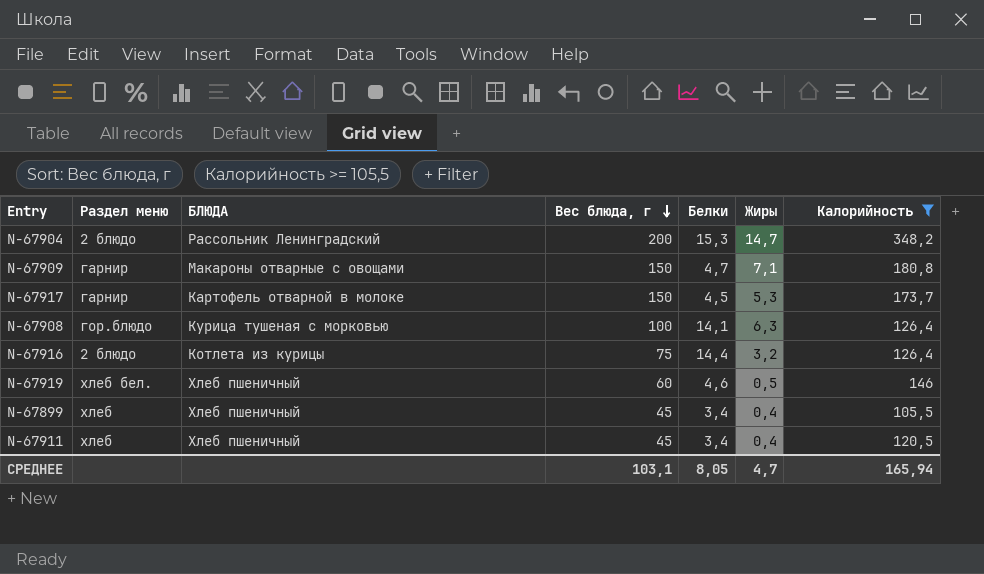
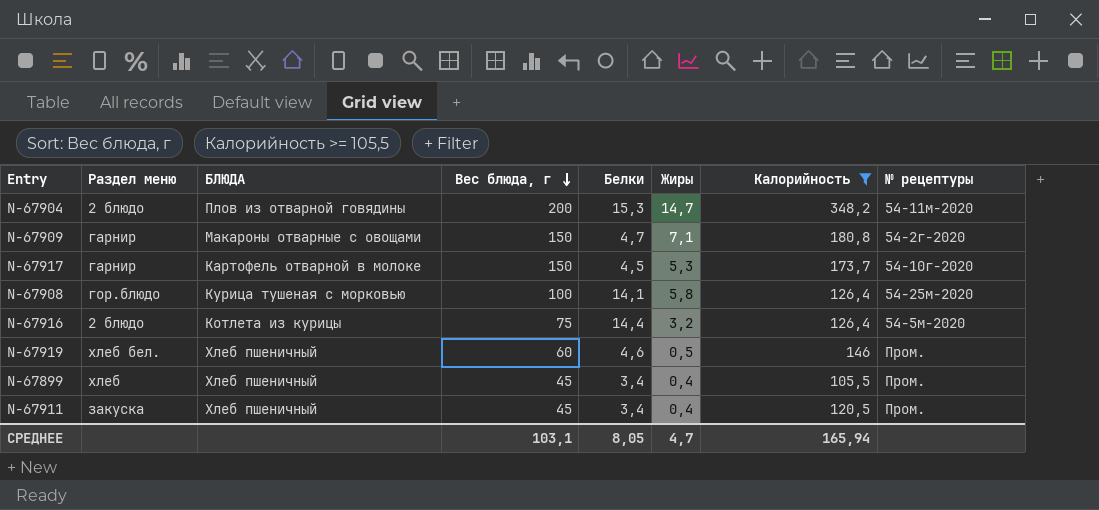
column № рецептуры | position: none -> 8
N-67904 | БЛЮДА: Рассольник Ленинградский -> Плов из отварной говядины
N-67908 | Жиры: 6,3 -> 5,8
N-67911 | Раздел меню: хлеб -> закуска

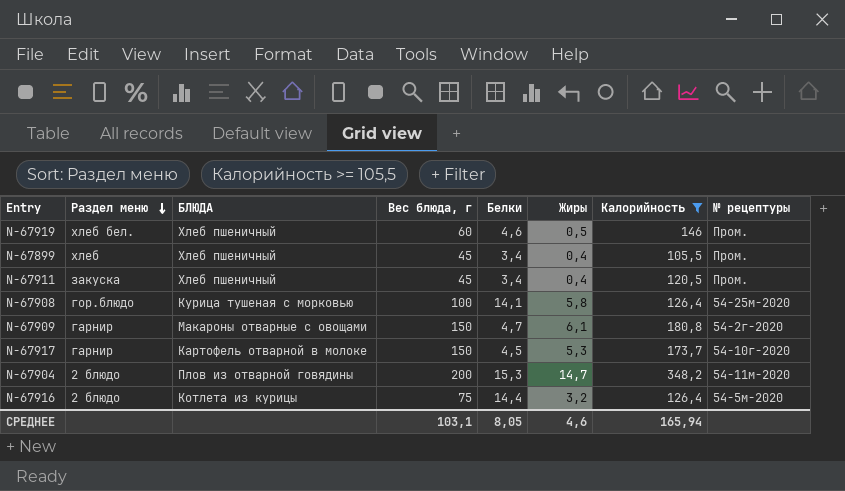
row order: Вес блюда, г descending -> Раздел меню descending
N-67909 | Жиры: 7,1 -> 6,1
СРЕДНЕЕ | Жиры: 4,7 -> 4,6

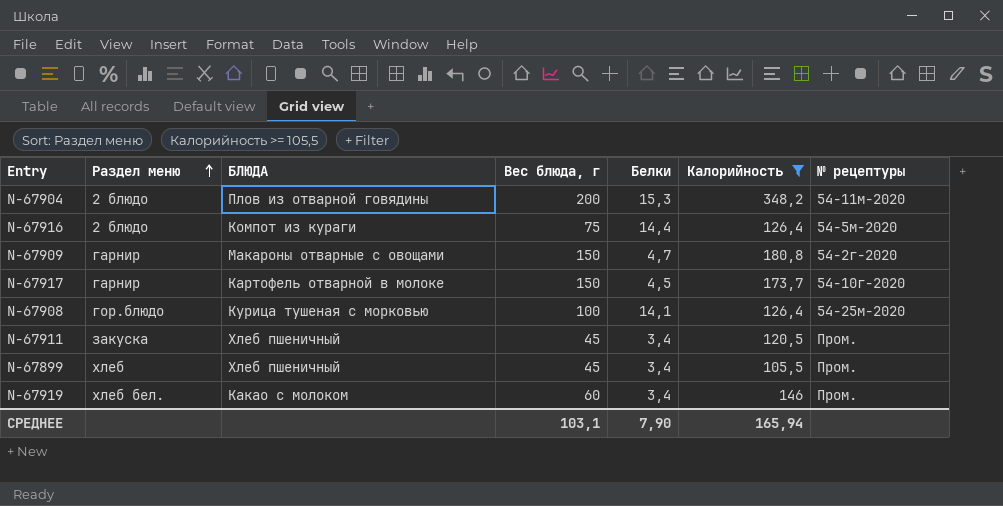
row order: Раздел меню descending -> Раздел меню ascending
column Жиры | position: 6 -> none
N-67916 | БЛЮДА: Котлета из курицы -> Компот из кураги
N-67919 | БЛЮДА: Хлеб пшеничный -> Какао с молоком
N-67919 | Белки: 4,6 -> 3,4
СРЕДНЕЕ | Белки: 8,05 -> 7,90

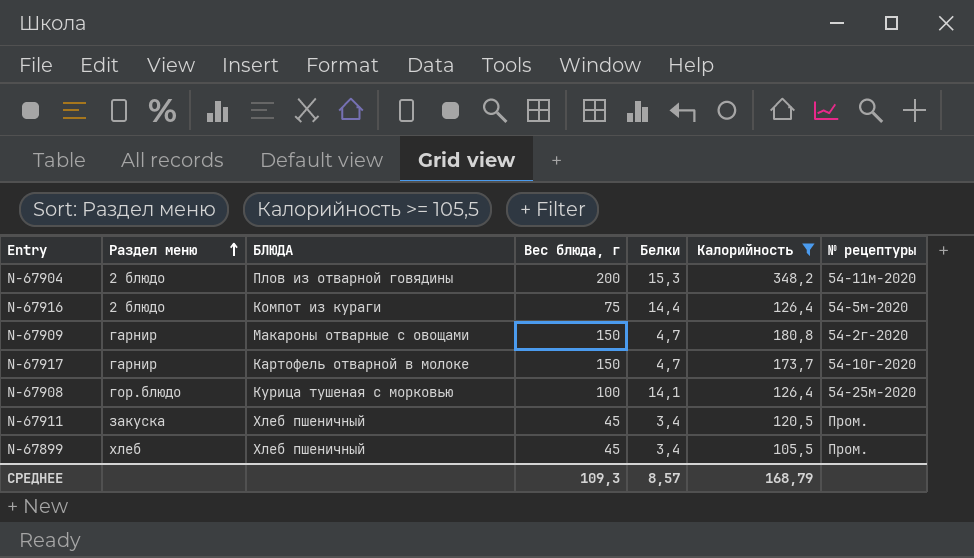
row N-67919: хлеб бел. | Какао с молоком | 60 | 3,4 | 146 | Пром. -> none
N-67917 | Белки: 4,5 -> 4,7
СРЕДНЕЕ | Вес блюда, г: 103,1 -> 109,3
СРЕДНЕЕ | Белки: 7,90 -> 8,57
СРЕДНЕЕ | Калорийность: 165,94 -> 168,79

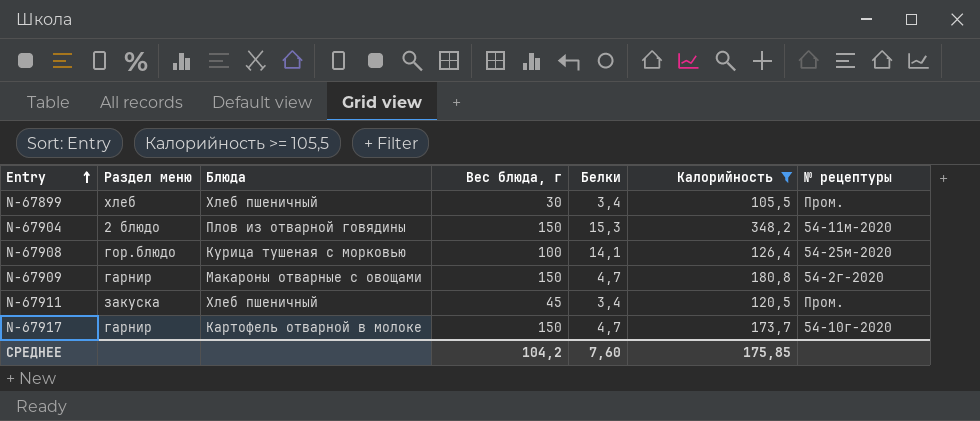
row order: Раздел меню ascending -> Entry ascending
column name: БЛЮДА -> Блюда
row N-67916: 2 блюдо | Компот из кураги | 75 | 14,4 | 126,4 | 54-5м-2020 -> none
N-67899 | Вес блюда, г: 45 -> 30
N-67904 | Вес блюда, г: 200 -> 150
СРЕДНЕЕ | Вес блюда, г: 109,3 -> 104,2
СРЕДНЕЕ | Белки: 8,57 -> 7,60
СРЕДНЕЕ | Калорийность: 168,79 -> 175,85

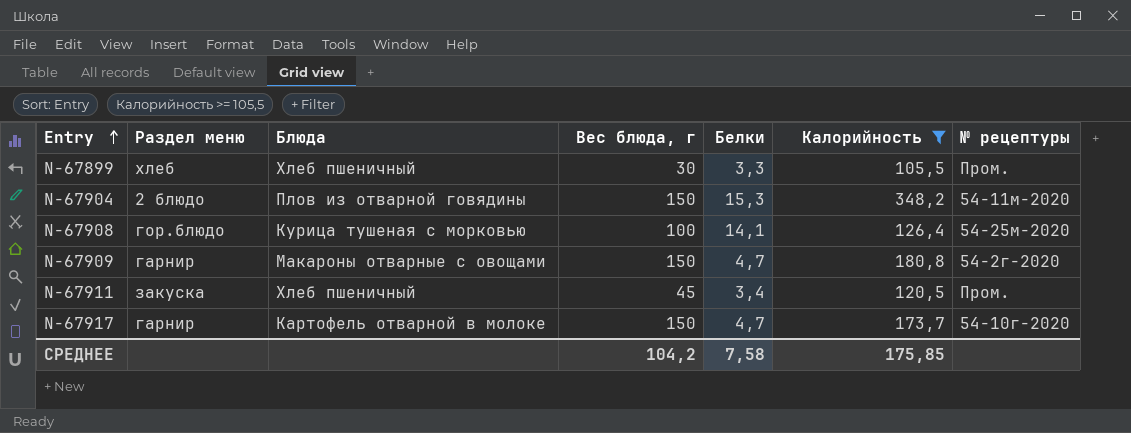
N-67899 | Белки: 3,4 -> 3,3
СРЕДНЕЕ | Белки: 7,60 -> 7,58

